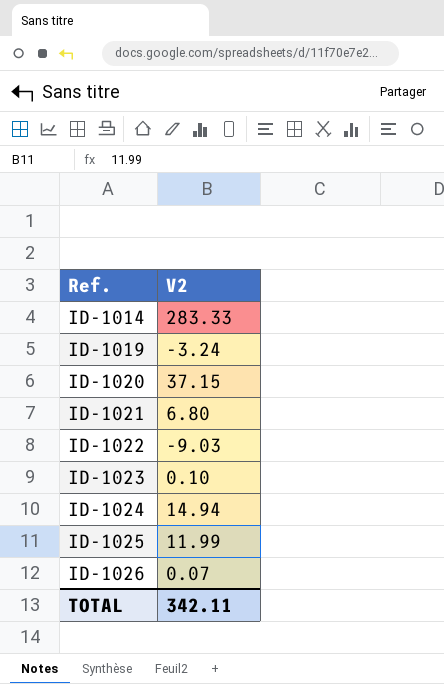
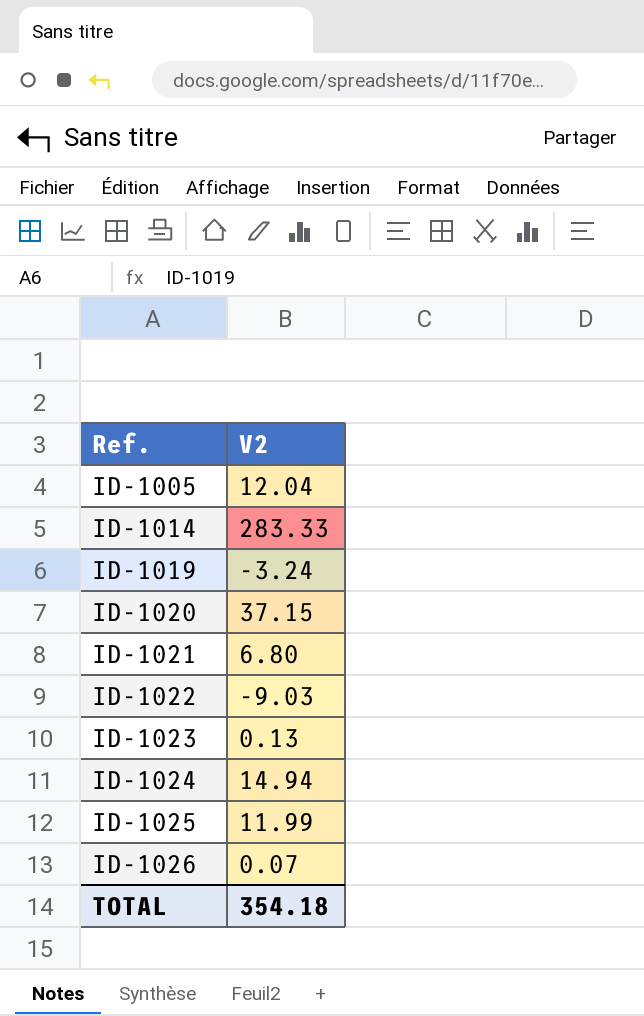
row ID-1005: none -> 12.04
ID-1023 | V2: 0.10 -> 0.13
TOTAL | V2: 342.11 -> 354.18

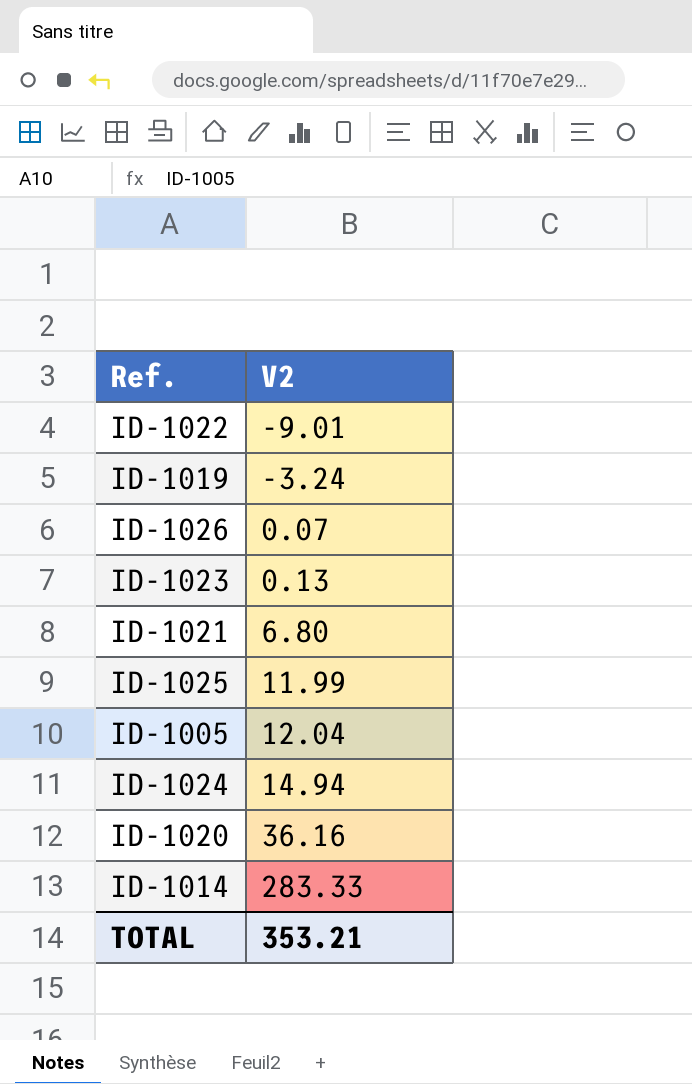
row order: Ref. ascending -> V2 ascending
ID-1022 | V2: -9.03 -> -9.01
ID-1020 | V2: 37.15 -> 36.16
TOTAL | V2: 354.18 -> 353.21

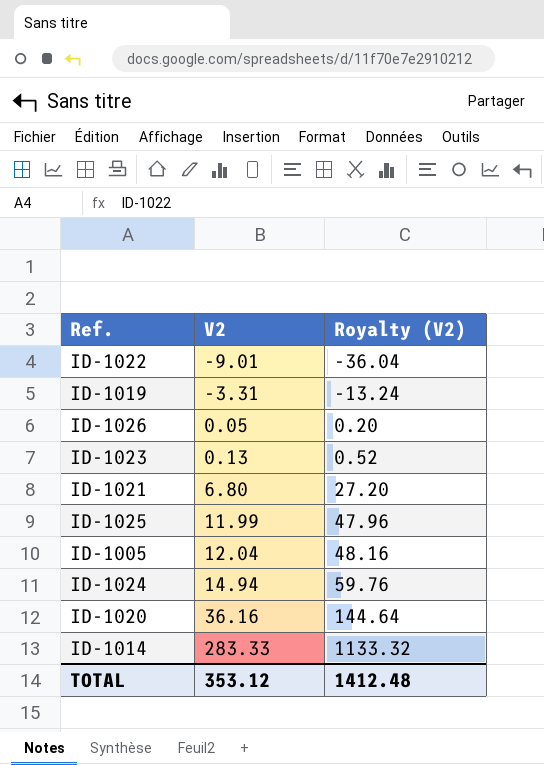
column Royalty (V2) | formula: none -> [V2] * 4
ID-1019 | V2: -3.24 -> -3.31
ID-1026 | V2: 0.07 -> 0.05
TOTAL | V2: 353.21 -> 353.12

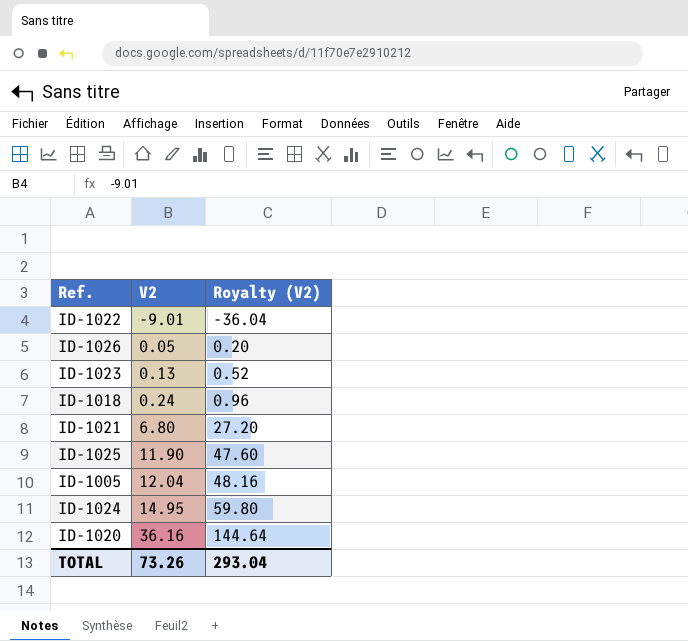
row ID-1019: -3.31 | -13.24 -> none
row ID-1014: 283.33 | 1133.32 -> none
row ID-1018: none -> 0.24 | 0.96
ID-1025 | V2: 11.99 -> 11.90
ID-1025 | Royalty (V2): 47.96 -> 47.60
ID-1024 | V2: 14.94 -> 14.95
ID-1024 | Royalty (V2): 59.76 -> 59.80
TOTAL | V2: 353.12 -> 73.26
TOTAL | Royalty (V2): 1412.48 -> 293.04

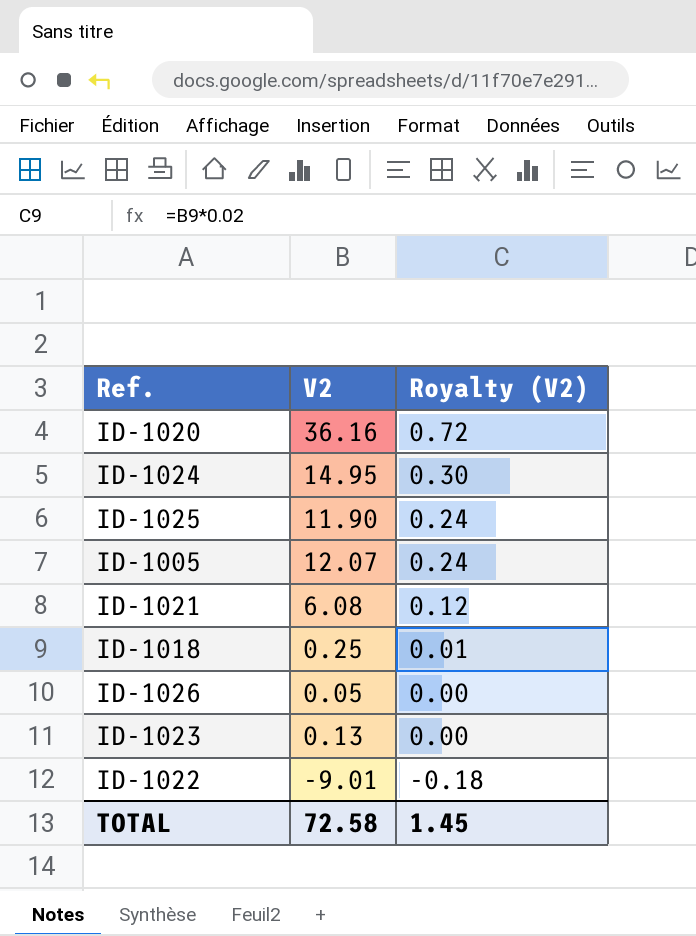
row order: V2 ascending -> Royalty (V2) descending
column Royalty (V2) | formula: [V2] * 4 -> [V2] * 0.02
ID-1005 | V2: 12.04 -> 12.07
ID-1021 | V2: 6.80 -> 6.08
ID-1018 | V2: 0.24 -> 0.25
TOTAL | V2: 73.26 -> 72.58
TOTAL | Royalty (V2): 293.04 -> 1.45

